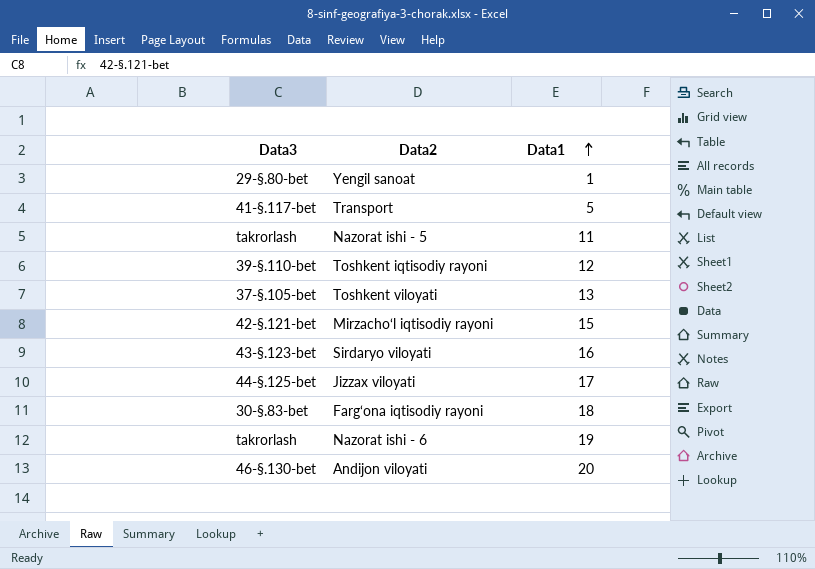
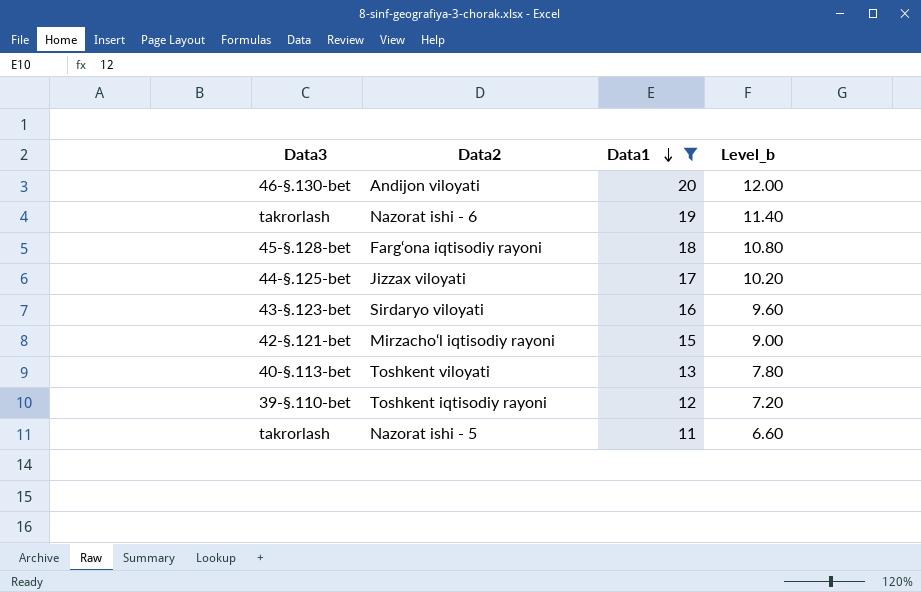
filter: none -> Data1 >= 11
row order: Data1 ascending -> Data1 descending
column Level_b | formula: none -> [Data1] * 0.6
Farg‘ona iqtisodiy rayoni | Data3: 30-§.83-bet -> 45-§.128-bet
Toshkent viloyati | Data3: 37-§.105-bet -> 40-§.113-bet

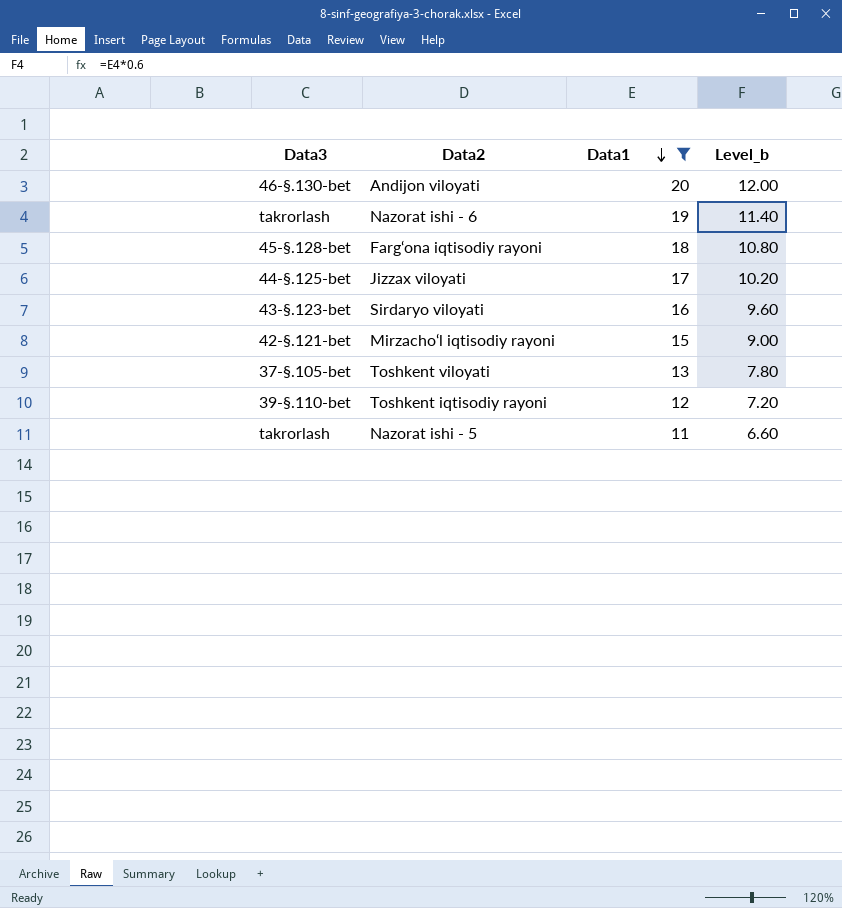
Toshkent viloyati | Data3: 40-§.113-bet -> 37-§.105-bet

